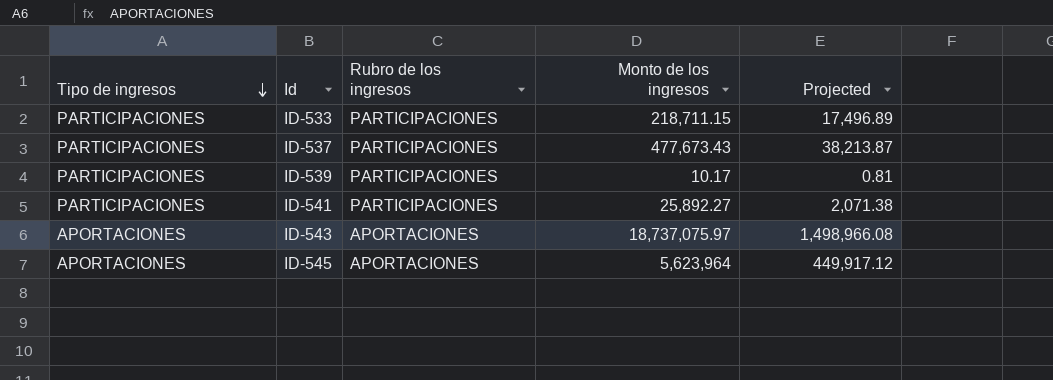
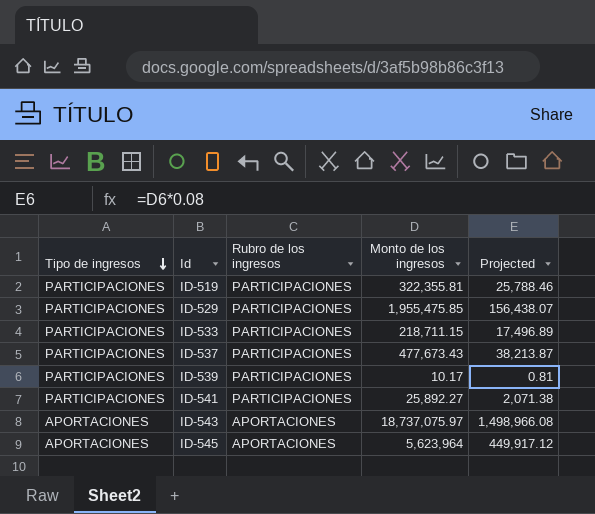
row ID-519: none -> PARTICIPACIONES | PARTICIPACIONES | 322,355.81 | 25,788.46
row ID-529: none -> PARTICIPACIONES | PARTICIPACIONES | 1,955,475.85 | 156,438.07

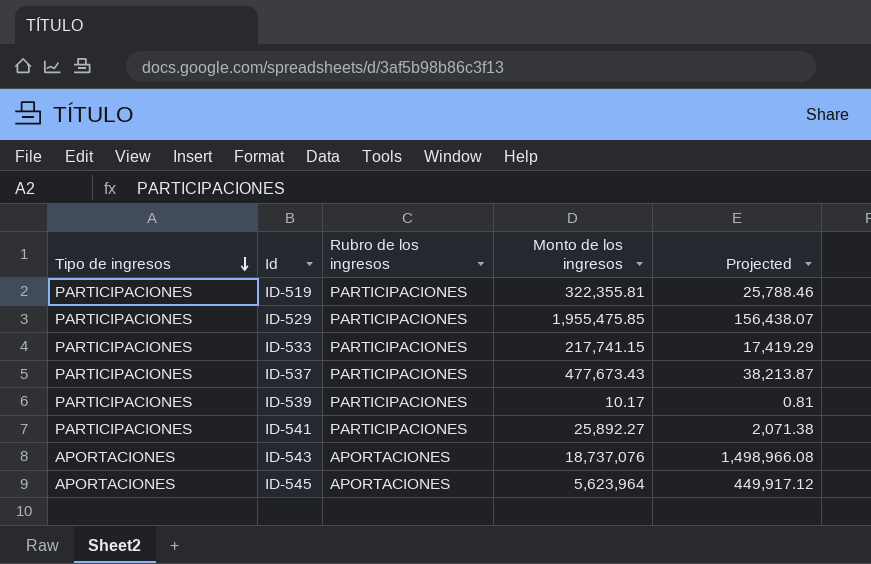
ID-533 | Monto de los ingresos: 218,711.15 -> 217,741.15
ID-533 | Projected: 17,496.89 -> 17,419.29
ID-543 | Monto de los ingresos: 18,737,075.97 -> 18,737,076

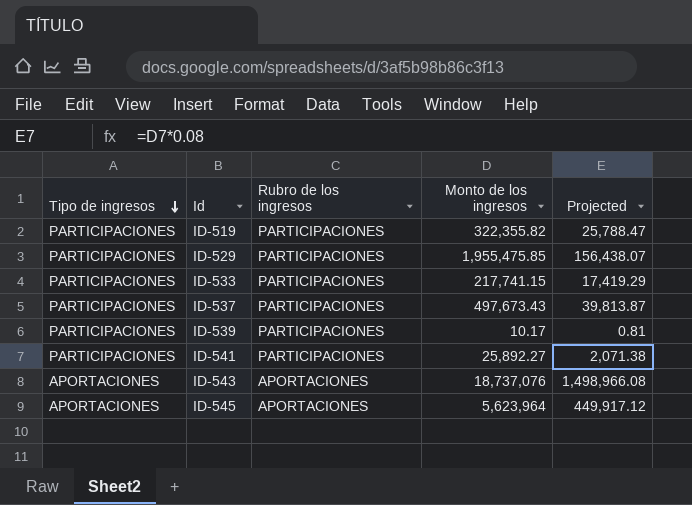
ID-519 | Monto de los ingresos: 322,355.81 -> 322,355.82
ID-519 | Projected: 25,788.46 -> 25,788.47
ID-537 | Monto de los ingresos: 477,673.43 -> 497,673.43
ID-537 | Projected: 38,213.87 -> 39,813.87

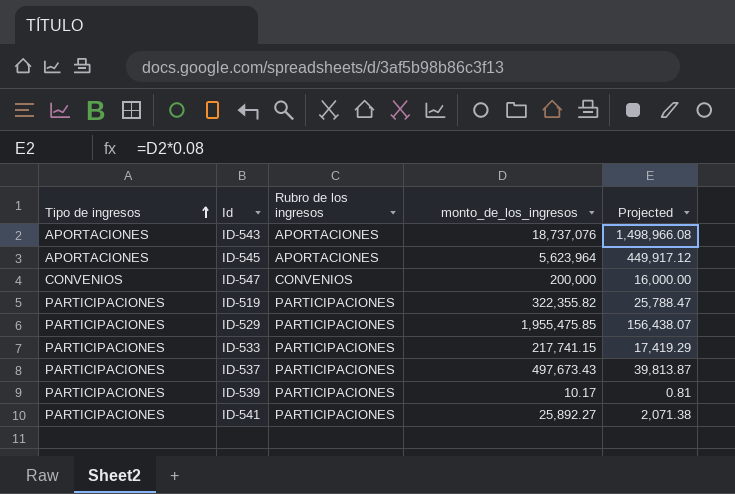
row order: Tipo de ingresos descending -> Tipo de ingresos ascending
column name: Monto de los ingresos -> monto_de_los_ingresos
row ID-547: none -> CONVENIOS | CONVENIOS | 200,000 | 16,000.00

